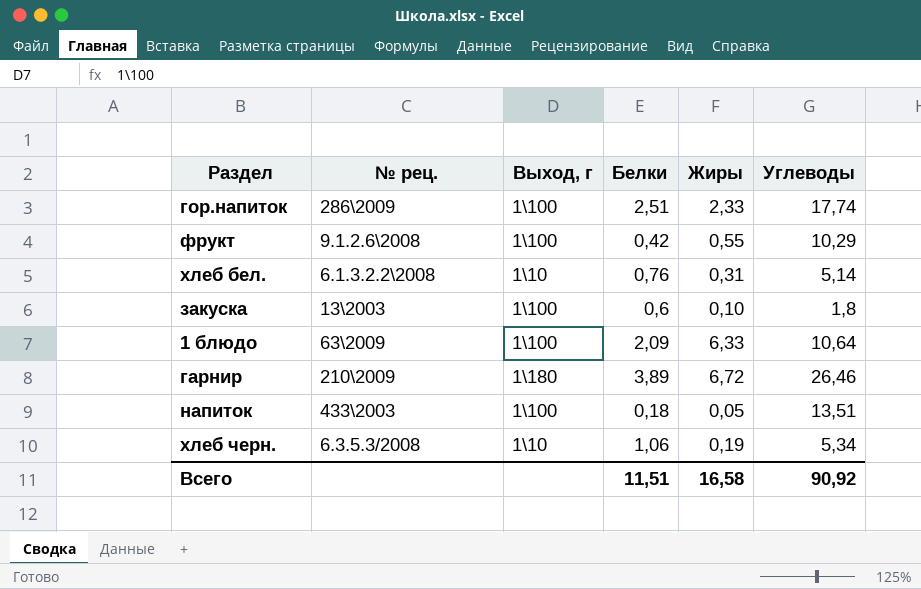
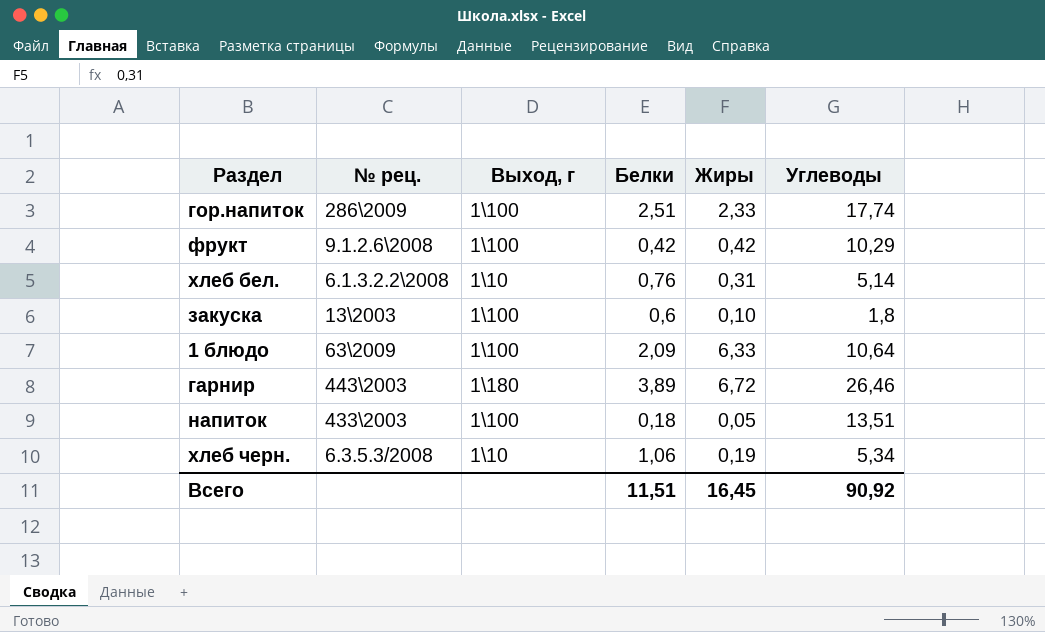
фрукт | Жиры: 0,55 -> 0,42
гарнир | № рец.: 210\2009 -> 443\2003
Всего | Жиры: 16,58 -> 16,45

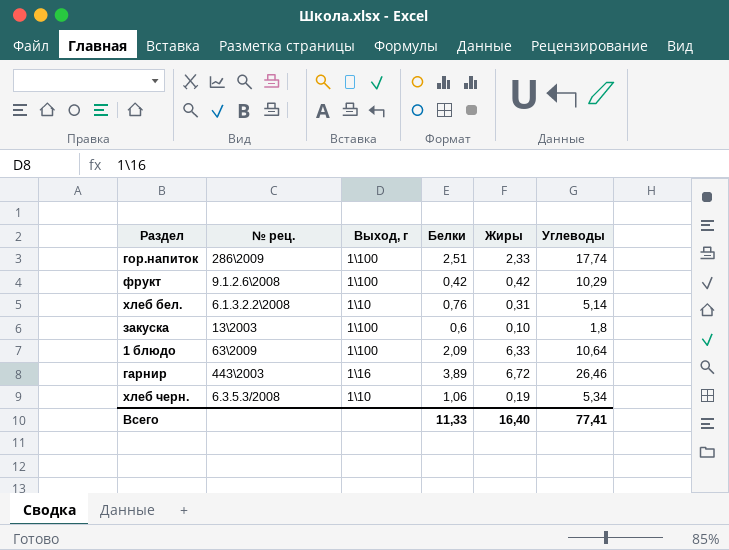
row напиток: 433\2003 | 1\100 | 0,18 | 0,05 | 13,51 -> none
гарнир | Выход, г: 1\180 -> 1\16
Всего | Белки: 11,51 -> 11,33
Всего | Жиры: 16,45 -> 16,40
Всего | Углеводы: 90,92 -> 77,41

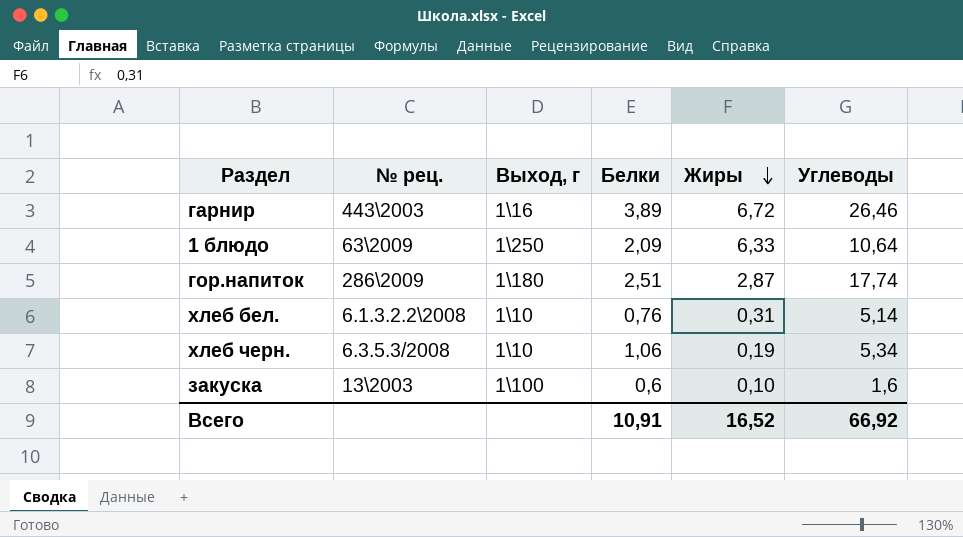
row order: none -> Жиры descending
row фрукт: 9.1.2.6\2008 | 1\100 | 0,42 | 0,42 | 10,29 -> none
1 блюдо | Выход, г: 1\100 -> 1\250
гор.напиток | Выход, г: 1\100 -> 1\180
гор.напиток | Жиры: 2,33 -> 2,87
закуска | Углеводы: 1,8 -> 1,6
Всего | Белки: 11,33 -> 10,91
Всего | Жиры: 16,40 -> 16,52
Всего | Углеводы: 77,41 -> 66,92

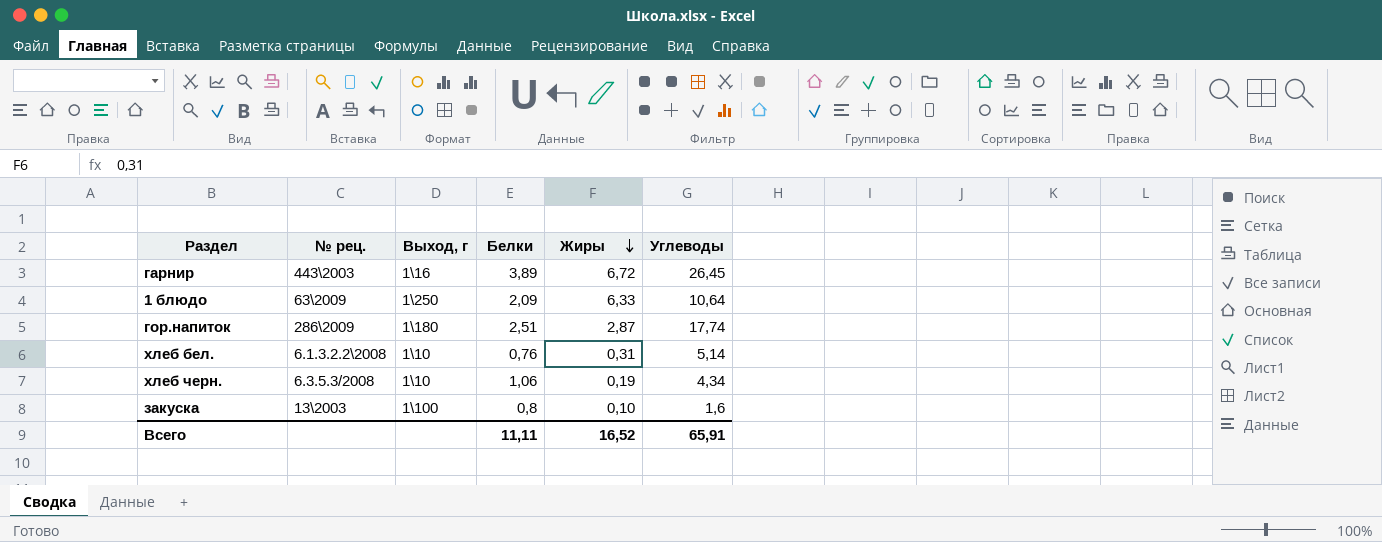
гарнир | Углеводы: 26,46 -> 26,45
хлеб черн. | Углеводы: 5,34 -> 4,34
закуска | Белки: 0,6 -> 0,8
Всего | Белки: 10,91 -> 11,11
Всего | Углеводы: 66,92 -> 65,91

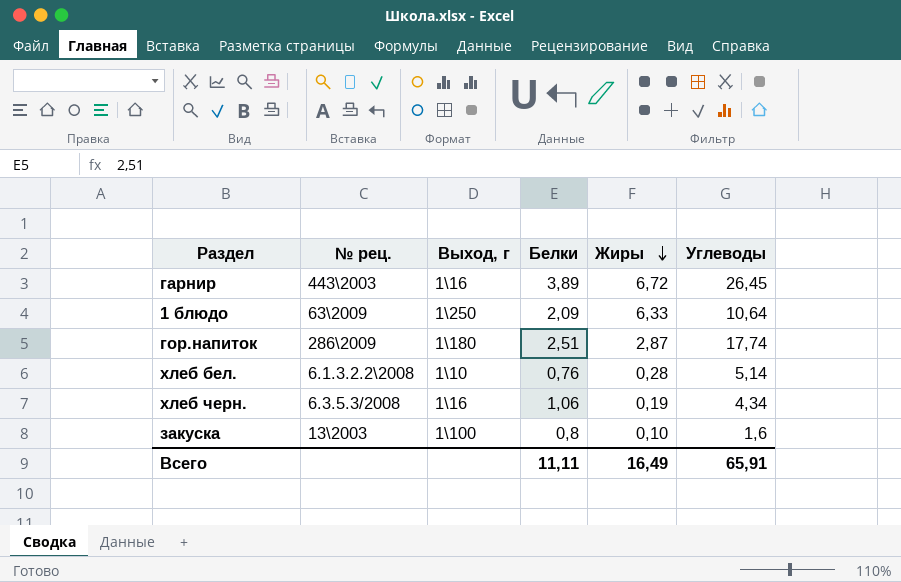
хлеб бел. | Жиры: 0,31 -> 0,28
хлеб черн. | Выход, г: 1\10 -> 1\16
Всего | Жиры: 16,52 -> 16,49

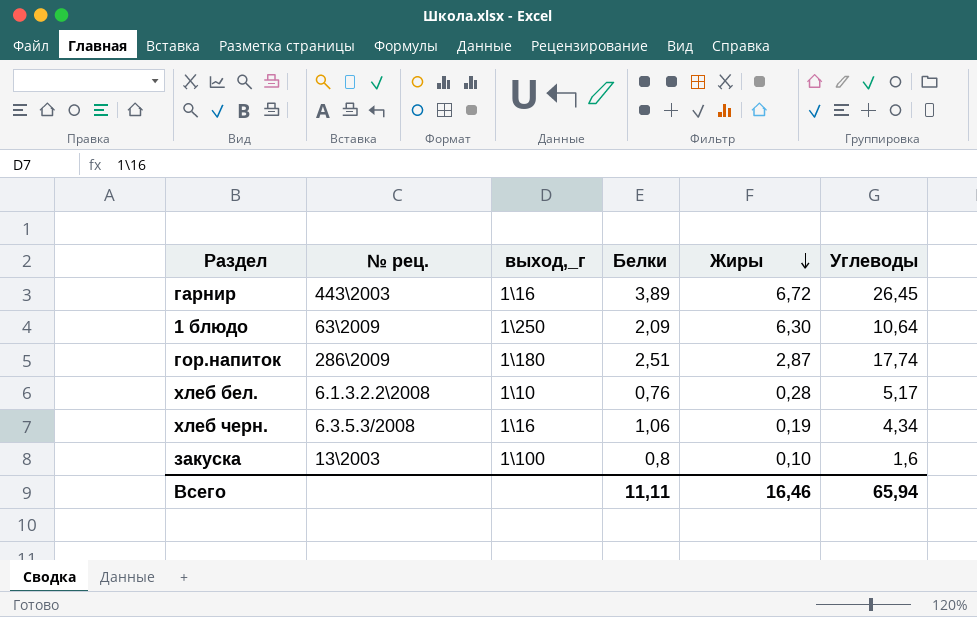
column name: Выход, г -> выход,_г
1 блюдо | Жиры: 6,33 -> 6,30
хлеб бел. | Углеводы: 5,14 -> 5,17
Всего | Жиры: 16,49 -> 16,46
Всего | Углеводы: 65,91 -> 65,94

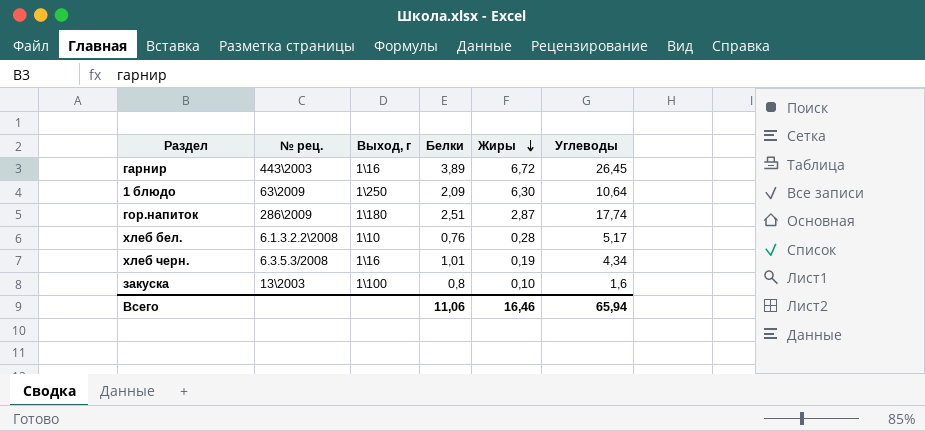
column name: выход,_г -> Выход, г
хлеб черн. | Белки: 1,06 -> 1,01
Всего | Белки: 11,11 -> 11,06

